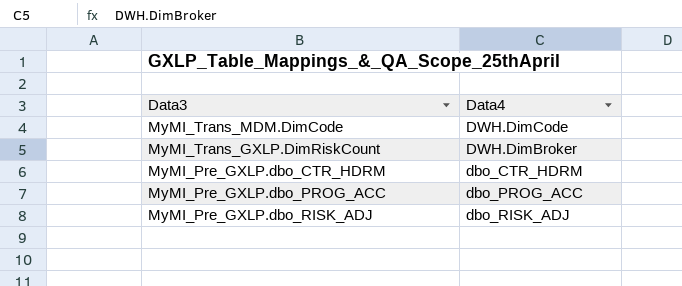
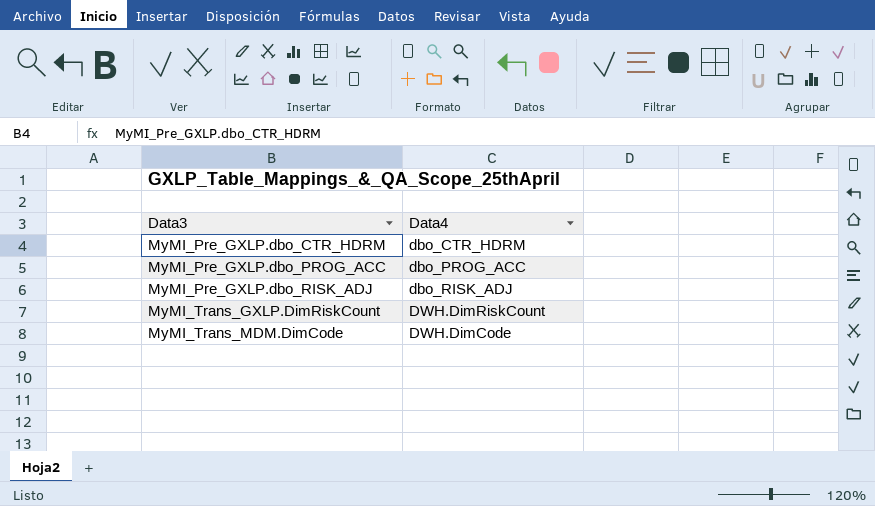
row order: none -> Data3 ascending
MyMI_Trans_GXLP.DimRiskCount | Data4: DWH.DimBroker -> DWH.DimRiskCount

